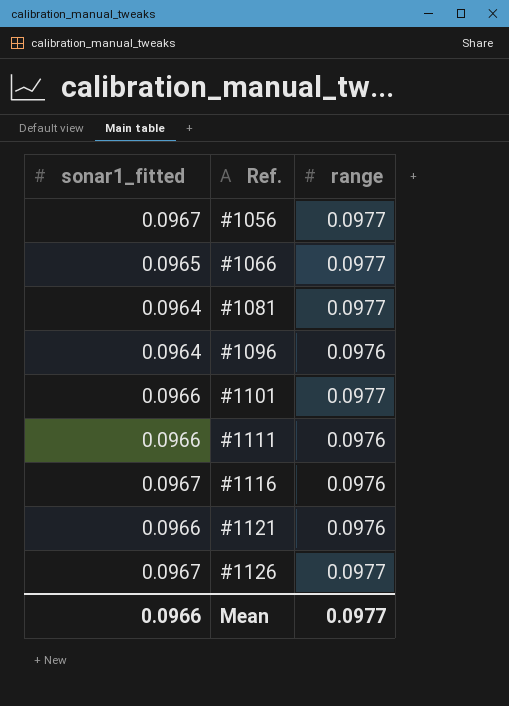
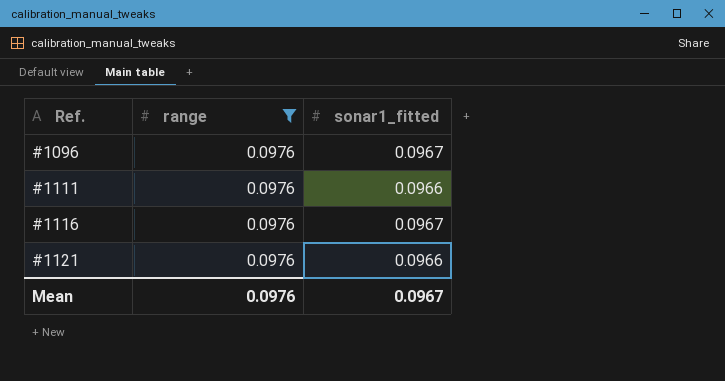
filter: none -> range = 0.0976
column sonar1_fitted | position: 1 -> 3
#1096 | sonar1_fitted: 0.0964 -> 0.0967
Mean | range: 0.0977 -> 0.0976
Mean | sonar1_fitted: 0.0966 -> 0.0967

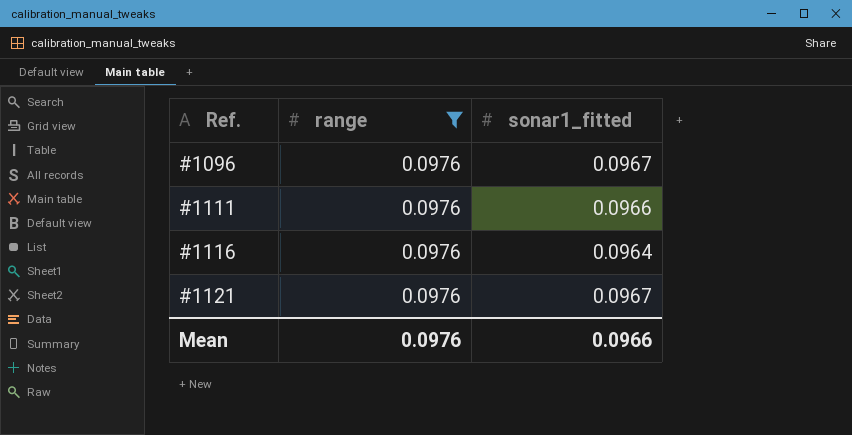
#1116 | sonar1_fitted: 0.0967 -> 0.0964
#1121 | sonar1_fitted: 0.0966 -> 0.0967
Mean | sonar1_fitted: 0.0967 -> 0.0966

